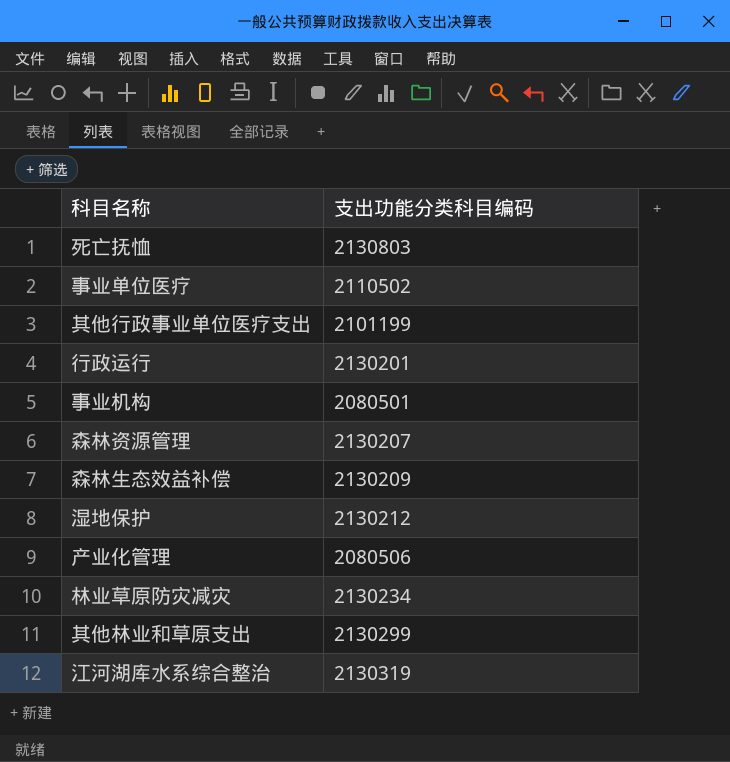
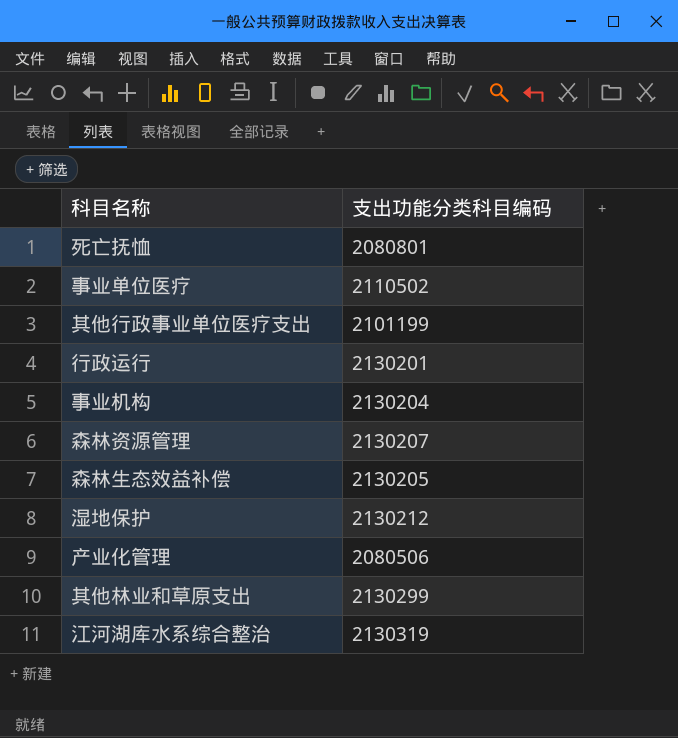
row 林业草原防灾减灾: 2130234 -> none
死亡抚恤 | 支出功能分类科目编码: 2130803 -> 2080801
事业机构 | 支出功能分类科目编码: 2080501 -> 2130204
森林生态效益补偿 | 支出功能分类科目编码: 2130209 -> 2130205

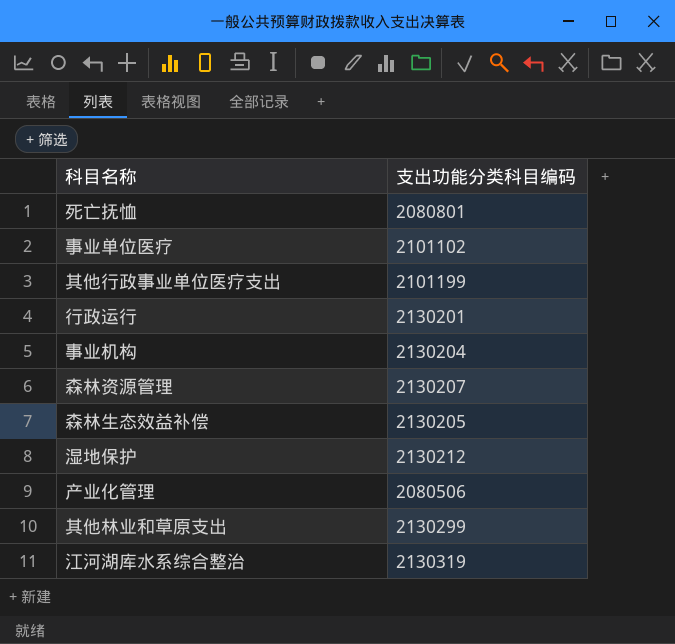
事业单位医疗 | 支出功能分类科目编码: 2110502 -> 2101102

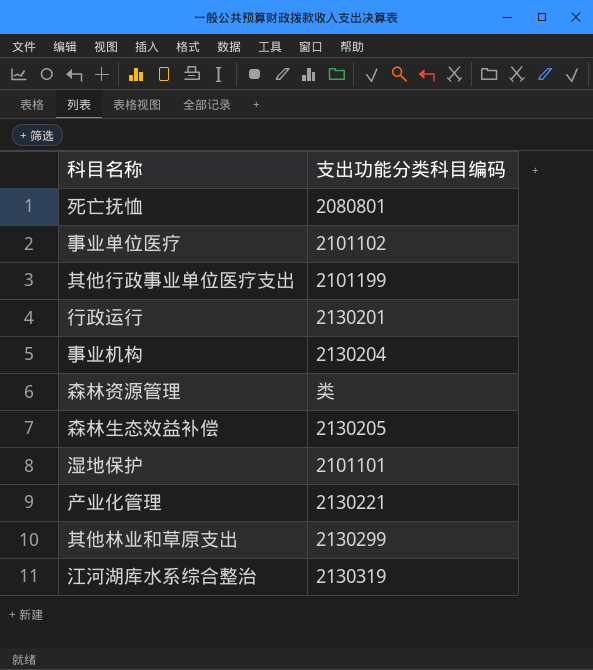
森林资源管理 | 支出功能分类科目编码: 2130207 -> 类
湿地保护 | 支出功能分类科目编码: 2130212 -> 2101101
产业化管理 | 支出功能分类科目编码: 2080506 -> 2130221

